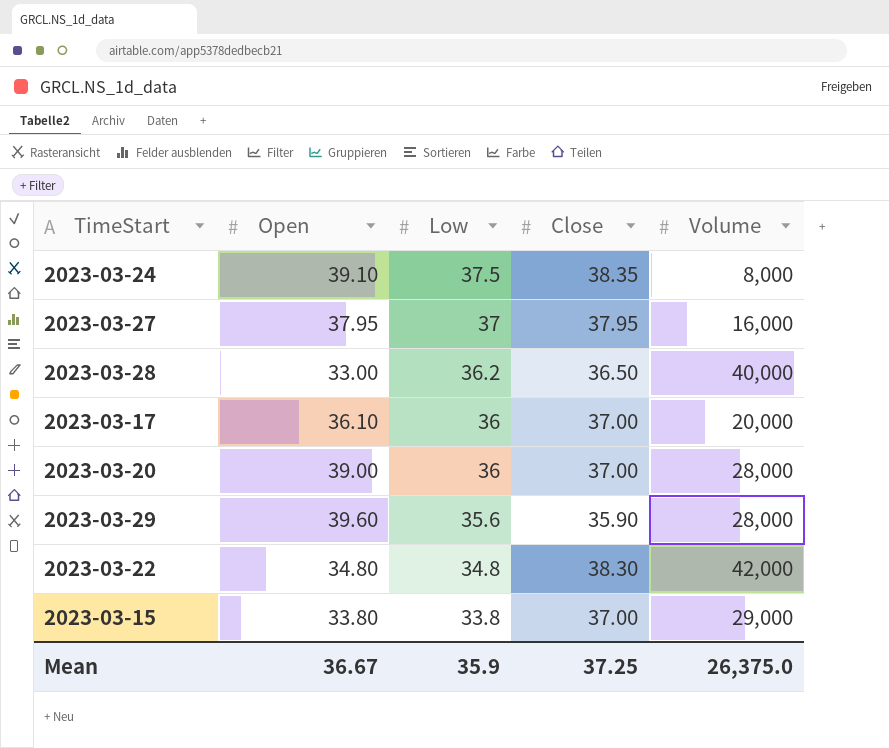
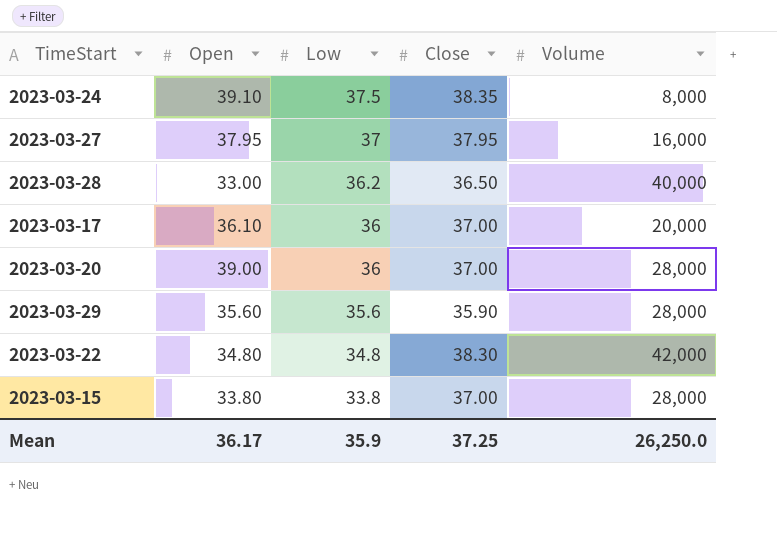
2023-03-29 | Open: 39.60 -> 35.60
2023-03-15 | Volume: 29,000 -> 28,000
Mean | Open: 36.67 -> 36.17
Mean | Volume: 26,375.0 -> 26,250.0

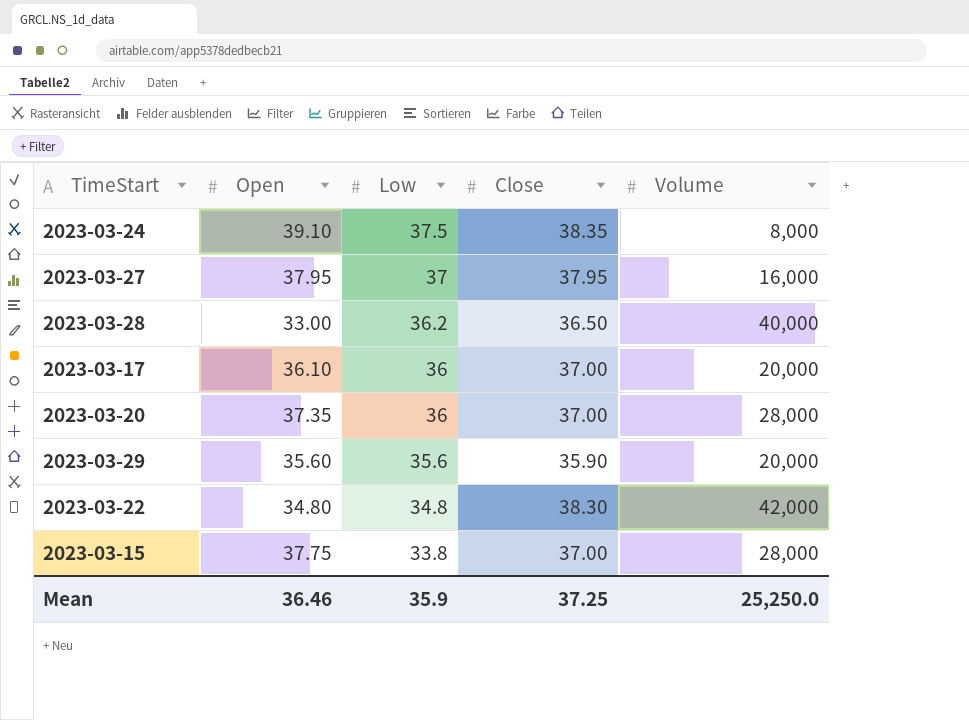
2023-03-20 | Open: 39.00 -> 37.35
2023-03-29 | Volume: 28,000 -> 20,000
2023-03-15 | Open: 33.80 -> 37.75
Mean | Open: 36.17 -> 36.46
Mean | Volume: 26,250.0 -> 25,250.0

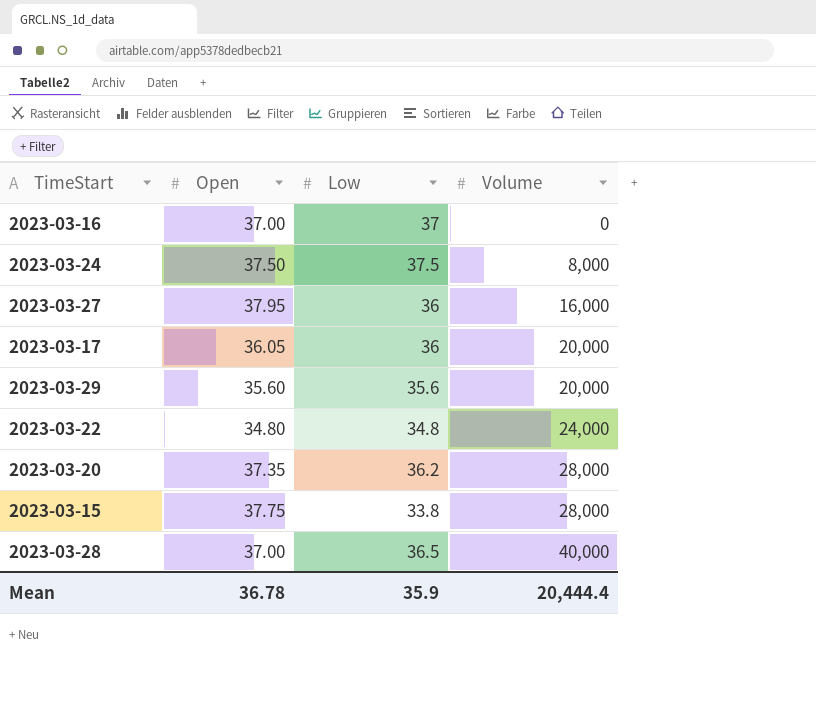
row order: Low descending -> Volume ascending
column Close | position: 4 -> none
row 2023-03-16: none -> 37.00 | 37 | 0
2023-03-24 | Open: 39.10 -> 37.50
2023-03-27 | Low: 37 -> 36
2023-03-17 | Open: 36.10 -> 36.05
2023-03-22 | Volume: 42,000 -> 24,000
2023-03-20 | Low: 36 -> 36.2
2023-03-28 | Open: 33.00 -> 37.00
2023-03-28 | Low: 36.2 -> 36.5
Mean | Open: 36.46 -> 36.78
Mean | Volume: 25,250.0 -> 20,444.4

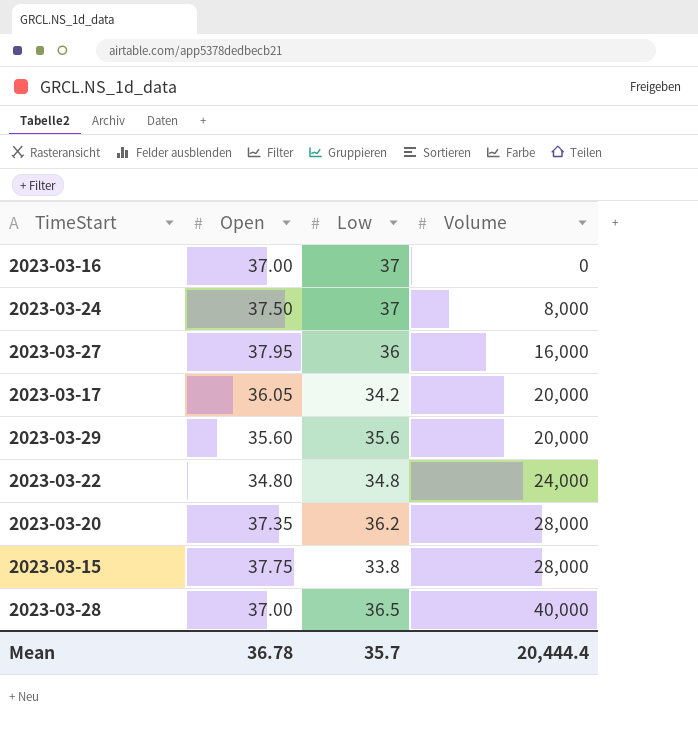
2023-03-24 | Low: 37.5 -> 37
2023-03-17 | Low: 36 -> 34.2
Mean | Low: 35.9 -> 35.7

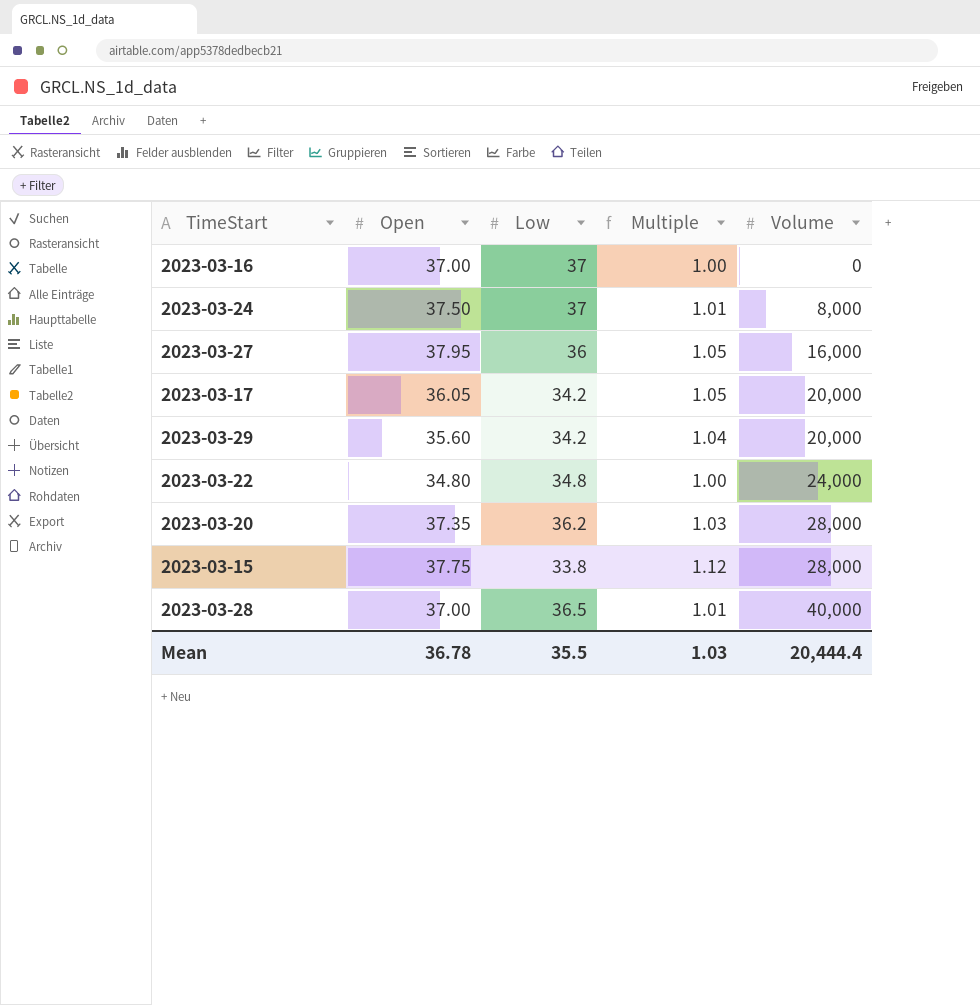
column Multiple | formula: none -> [Open] / [Low]
2023-03-29 | Low: 35.6 -> 34.2
Mean | Low: 35.7 -> 35.5

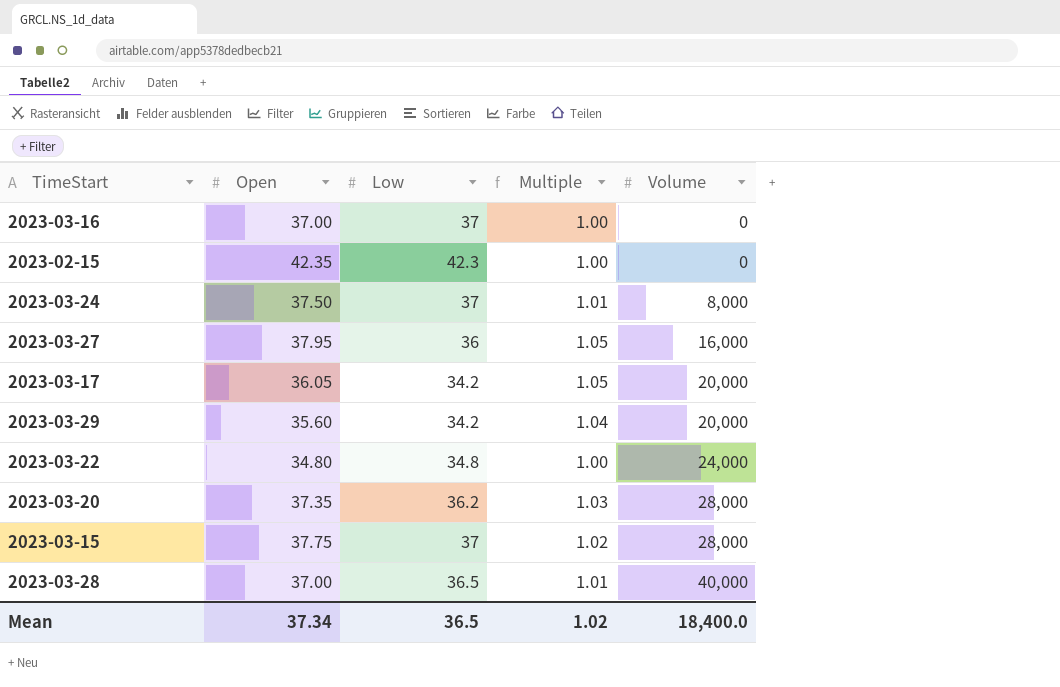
row 2023-02-15: none -> 42.35 | 42.3 | 1.00 | 0
2023-03-15 | Low: 33.8 -> 37
2023-03-15 | Multiple: 1.12 -> 1.02
Mean | Open: 36.78 -> 37.34
Mean | Low: 35.5 -> 36.5
Mean | Multiple: 1.03 -> 1.02
Mean | Volume: 20,444.4 -> 18,400.0

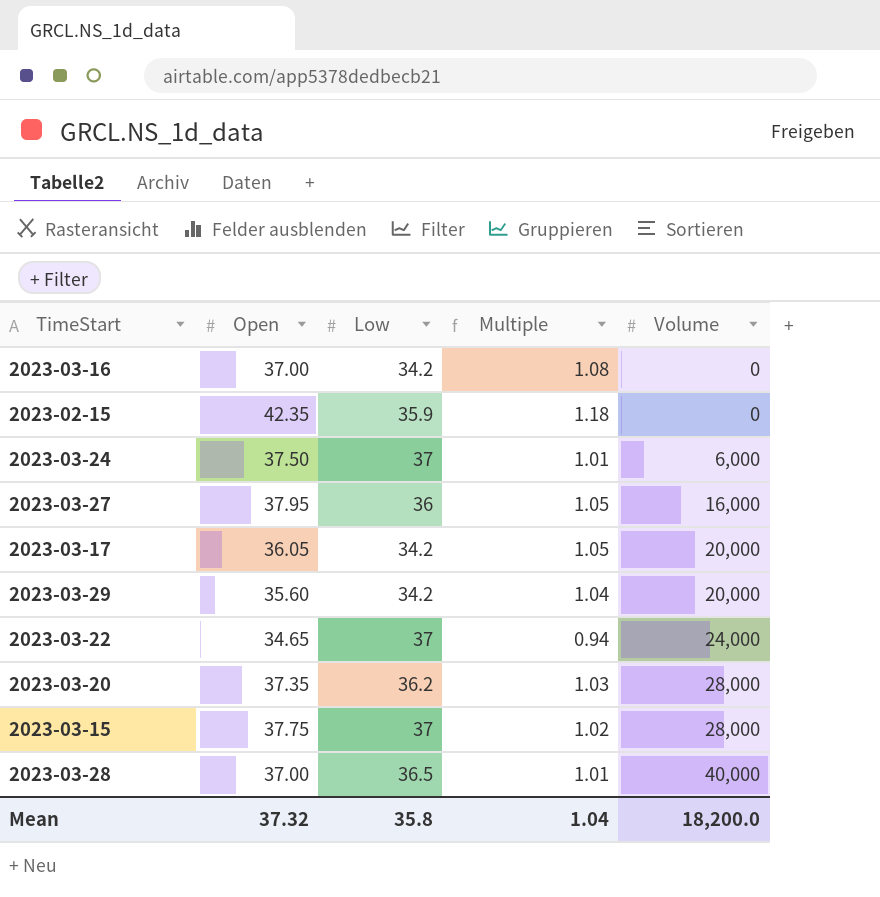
2023-03-16 | Low: 37 -> 34.2
2023-03-16 | Multiple: 1.00 -> 1.08
2023-02-15 | Low: 42.3 -> 35.9
2023-02-15 | Multiple: 1.00 -> 1.18
2023-03-24 | Volume: 8,000 -> 6,000
2023-03-22 | Open: 34.80 -> 34.65
2023-03-22 | Low: 34.8 -> 37
2023-03-22 | Multiple: 1.00 -> 0.94
Mean | Open: 37.34 -> 37.32
Mean | Low: 36.5 -> 35.8
Mean | Multiple: 1.02 -> 1.04
Mean | Volume: 18,400.0 -> 18,200.0

